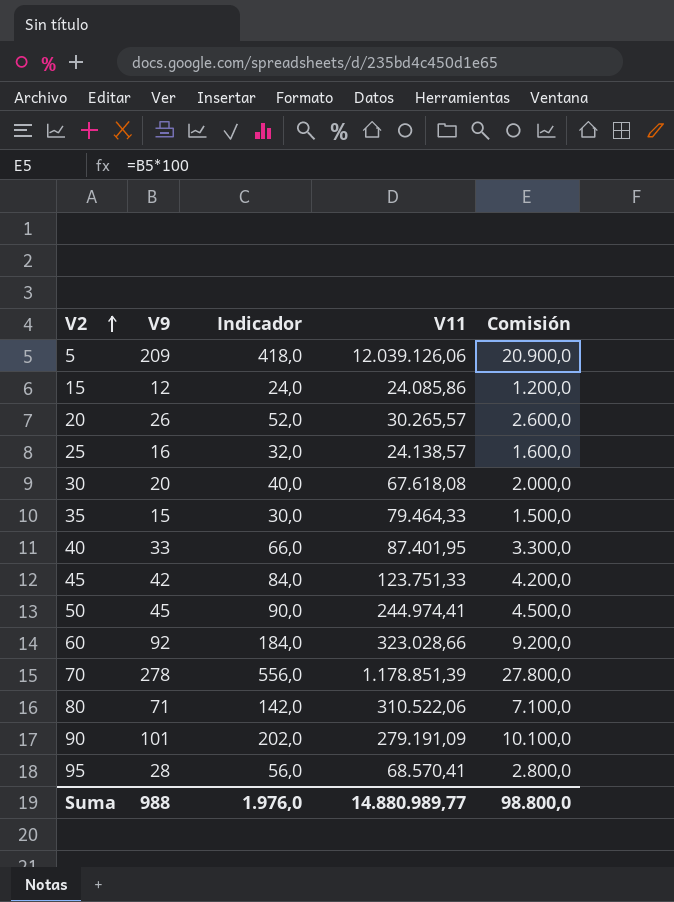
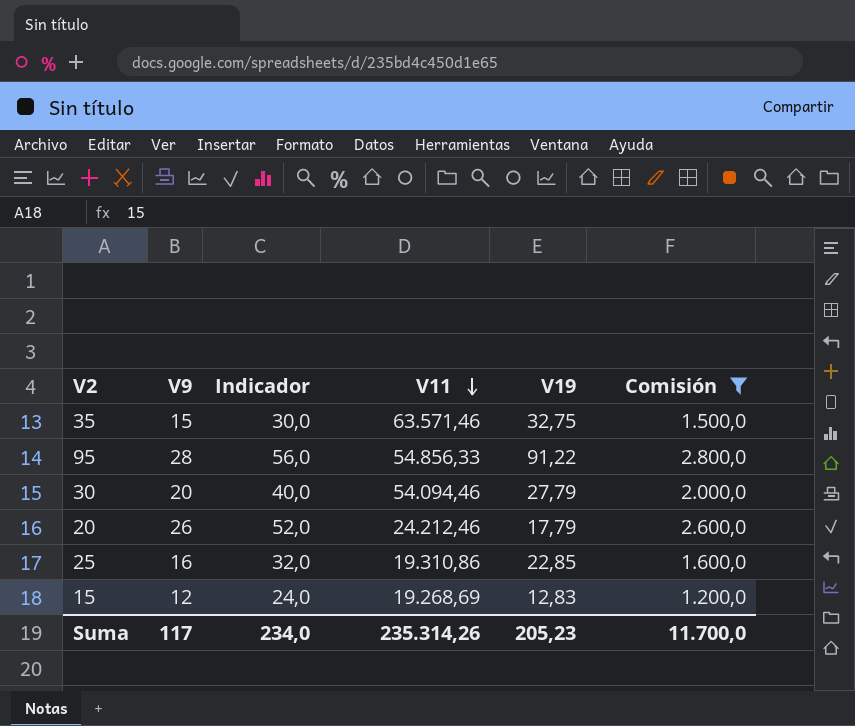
filter: none -> Comisión <= 2.800,0
row order: V2 ascending -> V11 descending
column V19 | position: none -> 5
35 | V11: 79.464,33 -> 63.571,46
95 | V11: 68.570,41 -> 54.856,33
30 | V11: 67.618,08 -> 54.094,46
20 | V11: 30.265,57 -> 24.212,46
25 | V11: 24.138,57 -> 19.310,86
15 | V11: 24.085,86 -> 19.268,69
Suma | V9: 988 -> 117
Suma | Indicador: 1.976,0 -> 234,0
Suma | V11: 14.880.989,77 -> 235.314,26
Suma | Comisión: 98.800,0 -> 11.700,0

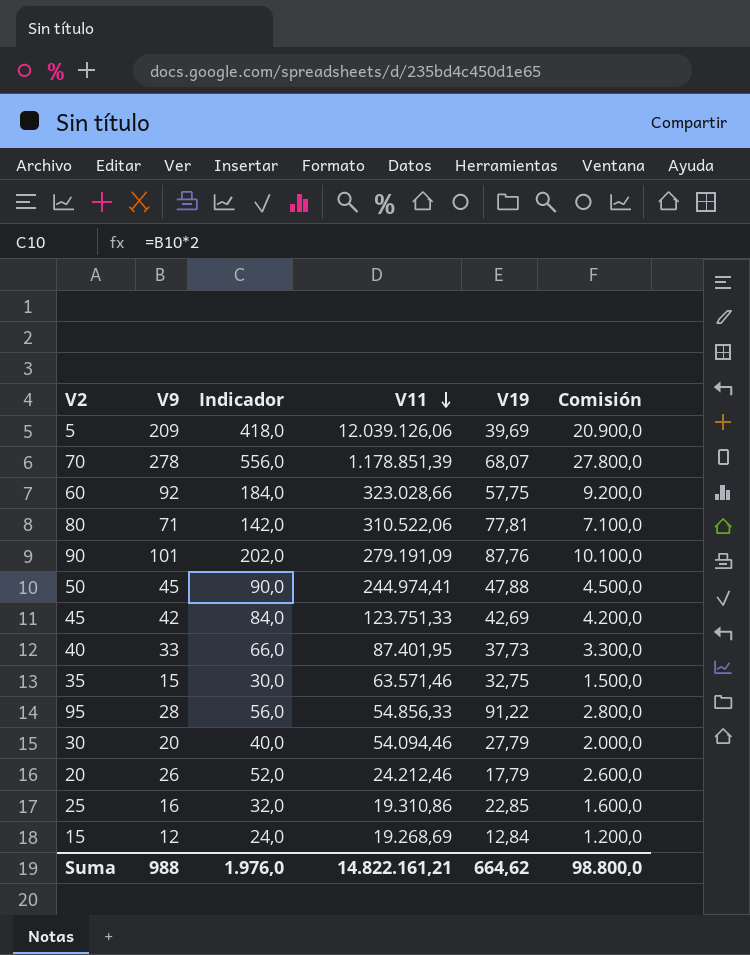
filter: Comisión <= 2.800,0 -> none
15 | V19: 12,83 -> 12,84
Suma | V9: 117 -> 988
Suma | Indicador: 234,0 -> 1.976,0
Suma | V11: 235.314,26 -> 14.822.161,21
Suma | V19: 205,23 -> 664,62
Suma | Comisión: 11.700,0 -> 98.800,0

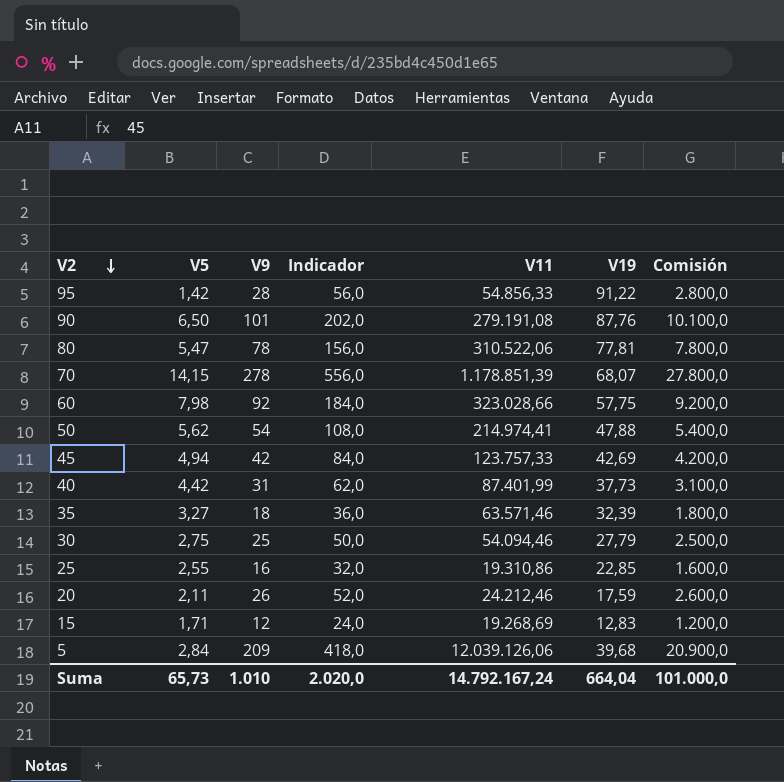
row order: V11 descending -> V2 descending
column V5 | position: none -> 2
90 | V11: 279.191,09 -> 279.191,08
80 | V9: 71 -> 78
80 | Indicador: 142,0 -> 156,0
80 | Comisión: 7.100,0 -> 7.800,0
50 | V9: 45 -> 54
50 | Indicador: 90,0 -> 108,0
50 | V11: 244.974,41 -> 214.974,41
50 | Comisión: 4.500,0 -> 5.400,0
45 | V11: 123.751,33 -> 123.757,33
40 | V9: 33 -> 31
40 | Indicador: 66,0 -> 62,0
40 | V11: 87.401,95 -> 87.401,99
40 | Comisión: 3.300,0 -> 3.100,0
35 | V9: 15 -> 18
35 | Indicador: 30,0 -> 36,0
35 | V19: 32,75 -> 32,39
35 | Comisión: 1.500,0 -> 1.800,0
30 | V9: 20 -> 25
30 | Indicador: 40,0 -> 50,0
30 | Comisión: 2.000,0 -> 2.500,0
20 | V19: 17,79 -> 17,59
15 | V19: 12,84 -> 12,83
5 | V19: 39,69 -> 39,68
Suma | V9: 988 -> 1.010
Suma | Indicador: 1.976,0 -> 2.020,0
Suma | V11: 14.822.161,21 -> 14.792.167,24
Suma | V19: 664,62 -> 664,04
Suma | Comisión: 98.800,0 -> 101.000,0

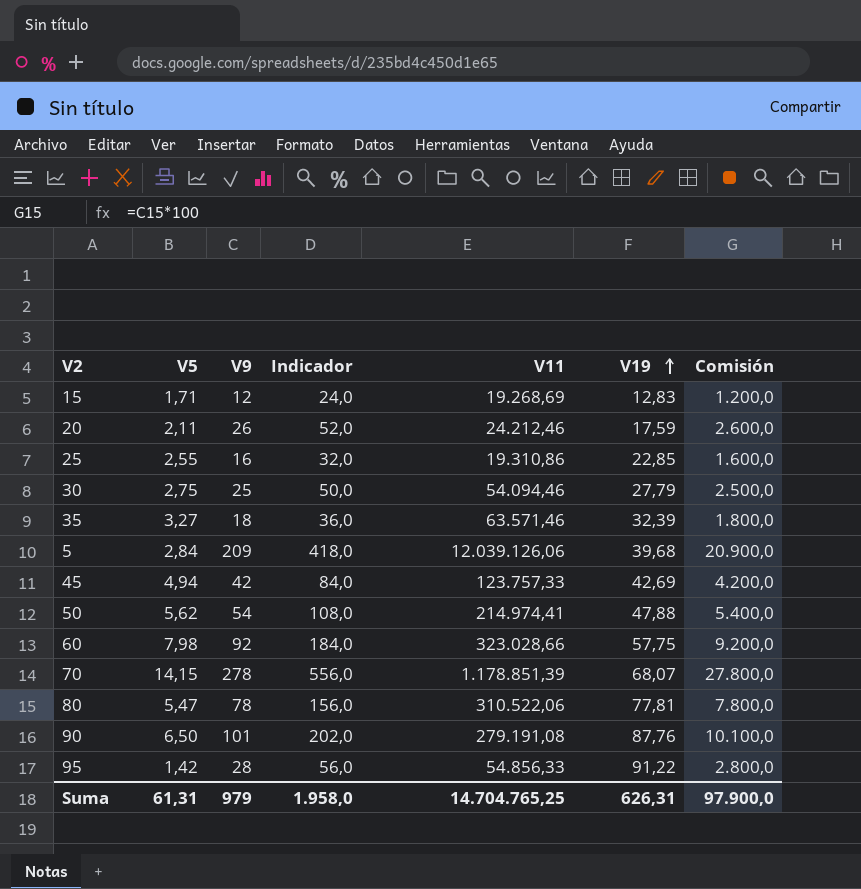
row order: V2 descending -> V19 ascending
row 40: 4,42 | 31 | 62,0 | 87.401,99 | 37,73 | 3.100,0 -> none
Suma | V5: 65,73 -> 61,31
Suma | V9: 1.010 -> 979
Suma | Indicador: 2.020,0 -> 1.958,0
Suma | V11: 14.792.167,24 -> 14.704.765,25
Suma | V19: 664,04 -> 626,31
Suma | Comisión: 101.000,0 -> 97.900,0

